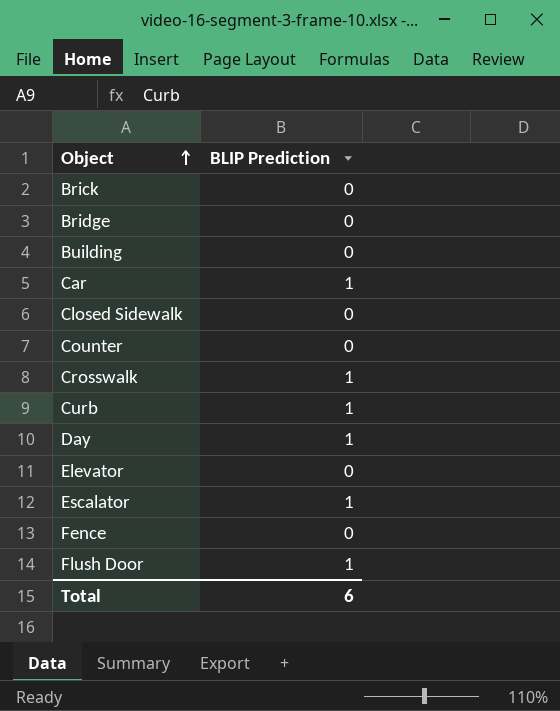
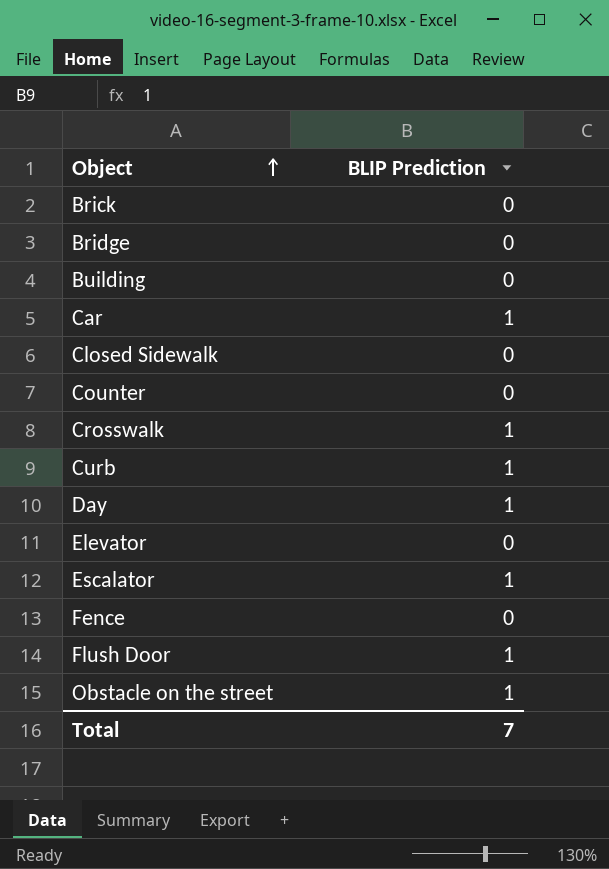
row Obstacle on the street: none -> 1
Total | BLIP Prediction: 6 -> 7

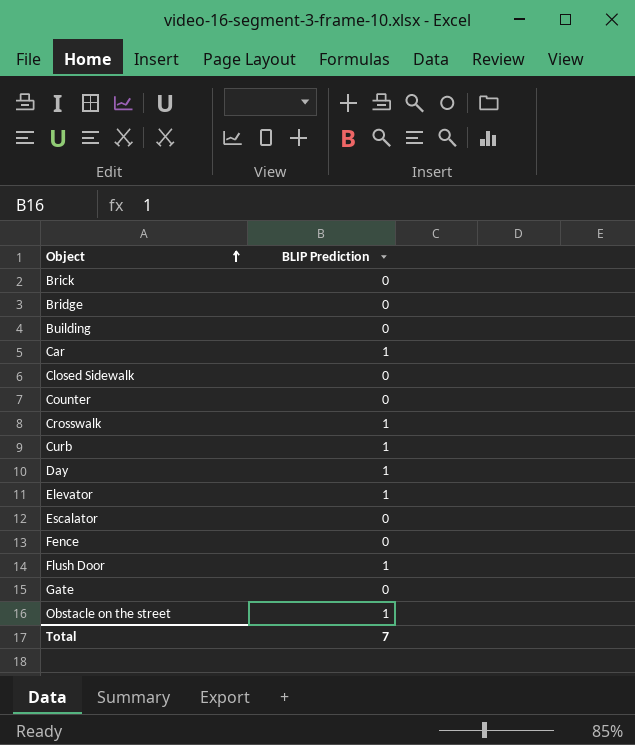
Elevator | BLIP Prediction: 0 -> 1
Escalator | BLIP Prediction: 1 -> 0
row Gate: none -> 0

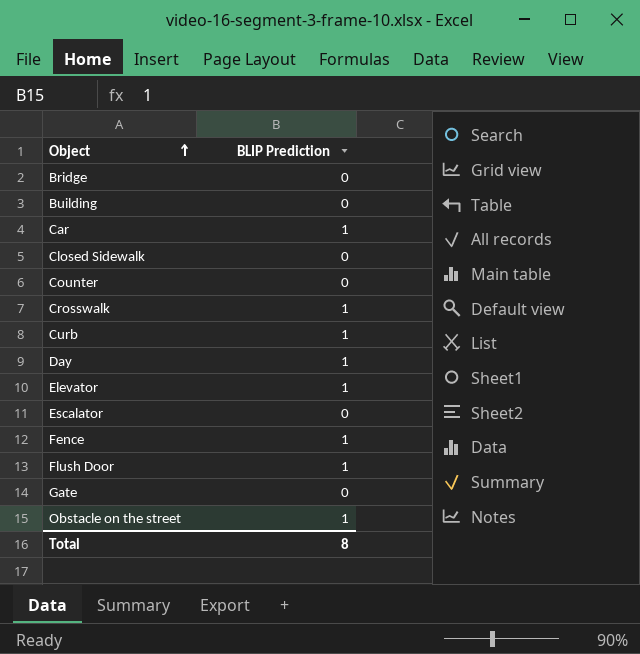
row Brick: 0 -> none
Fence | BLIP Prediction: 0 -> 1
Total | BLIP Prediction: 7 -> 8

